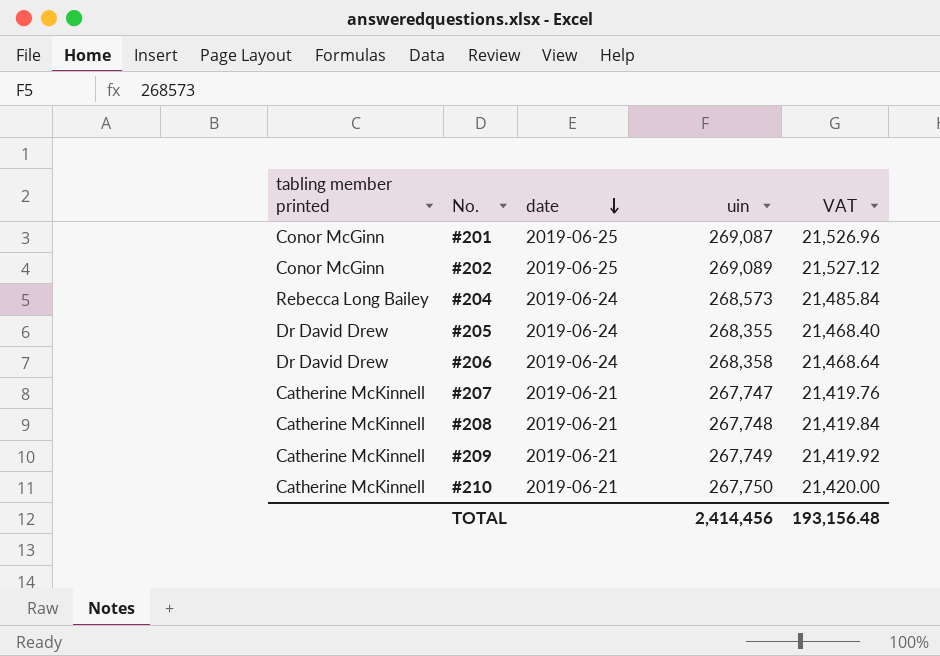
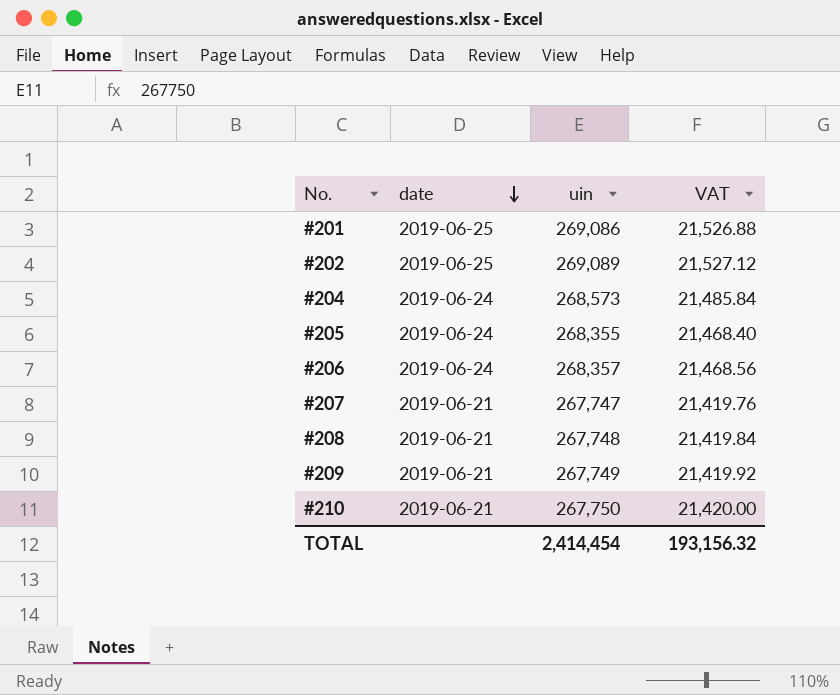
column tabling member printed | position: 1 -> none
#201 | uin: 269,087 -> 269,086
#201 | VAT: 21,526.96 -> 21,526.88
#206 | uin: 268,358 -> 268,357
#206 | VAT: 21,468.64 -> 21,468.56
TOTAL | uin: 2,414,456 -> 2,414,454
TOTAL | VAT: 193,156.48 -> 193,156.32

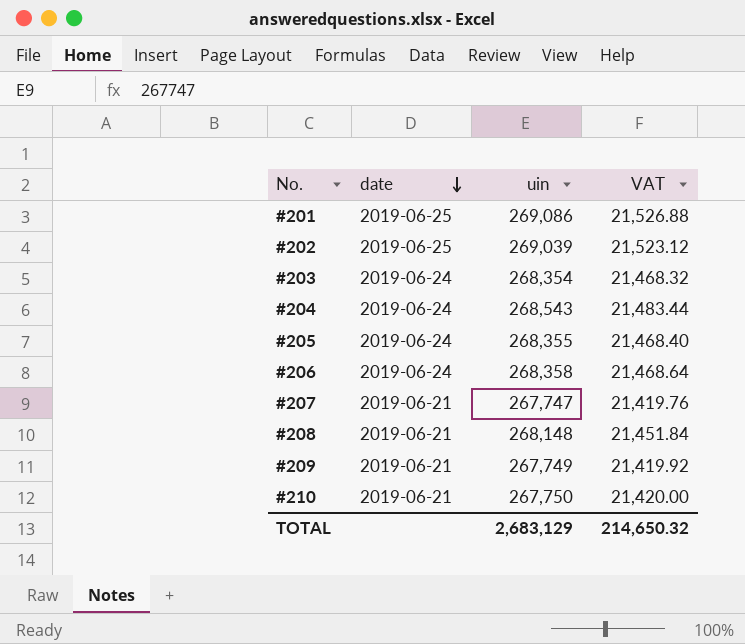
#202 | uin: 269,089 -> 269,039
#202 | VAT: 21,527.12 -> 21,523.12
row #203: none -> 2019-06-24 | 268,354 | 21,468.32
#204 | uin: 268,573 -> 268,543
#204 | VAT: 21,485.84 -> 21,483.44
#206 | uin: 268,357 -> 268,358
#206 | VAT: 21,468.56 -> 21,468.64
#208 | uin: 267,748 -> 268,148
#208 | VAT: 21,419.84 -> 21,451.84
TOTAL | uin: 2,414,454 -> 2,683,129
TOTAL | VAT: 193,156.32 -> 214,650.32

